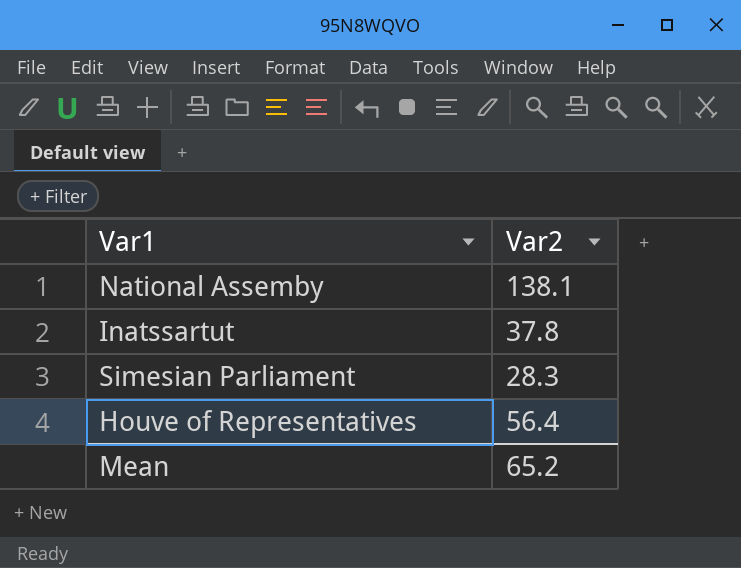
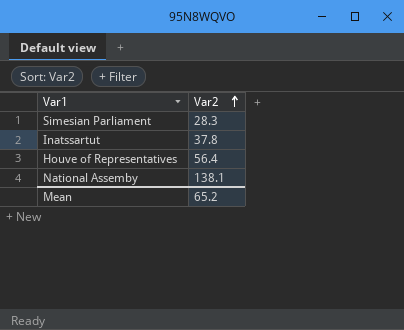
row order: none -> Var2 ascending

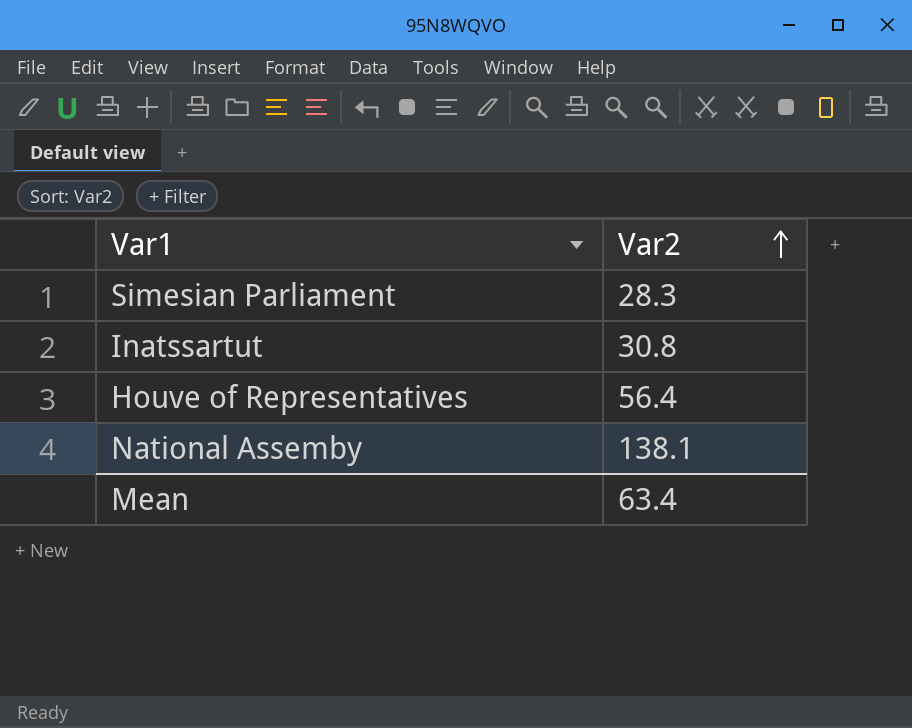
Inatssartut | Var2: 37.8 -> 30.8
Mean | Var2: 65.2 -> 63.4

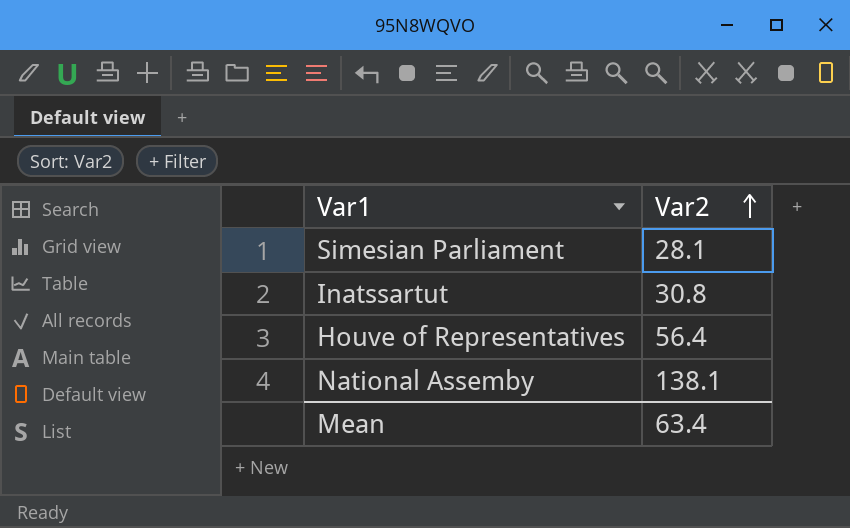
Simesian Parliament | Var2: 28.3 -> 28.1

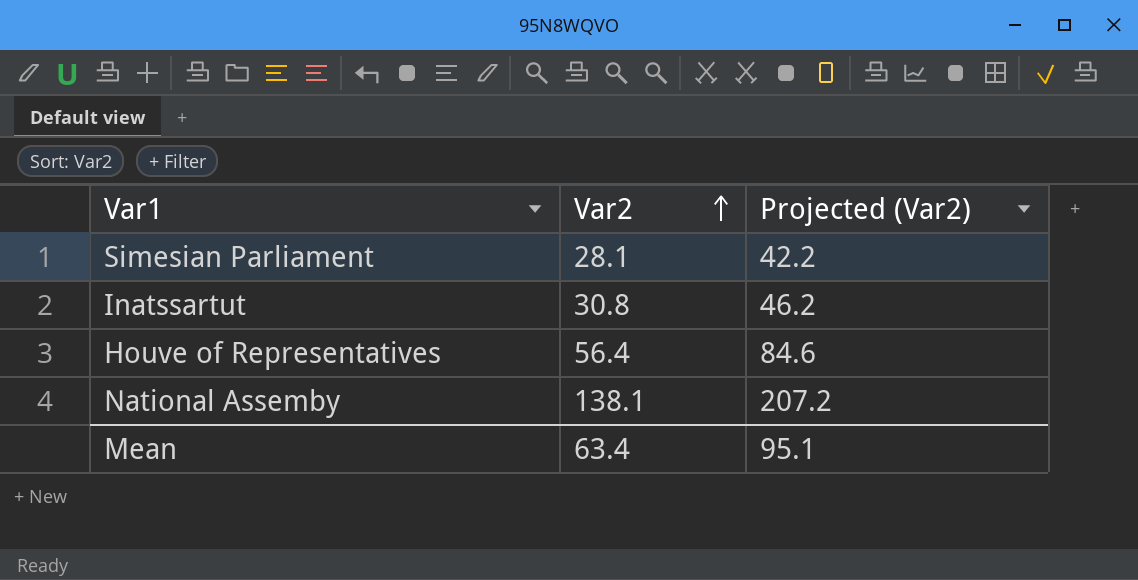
column Projected (Var2) | formula: none -> [Var2] * 1.5

